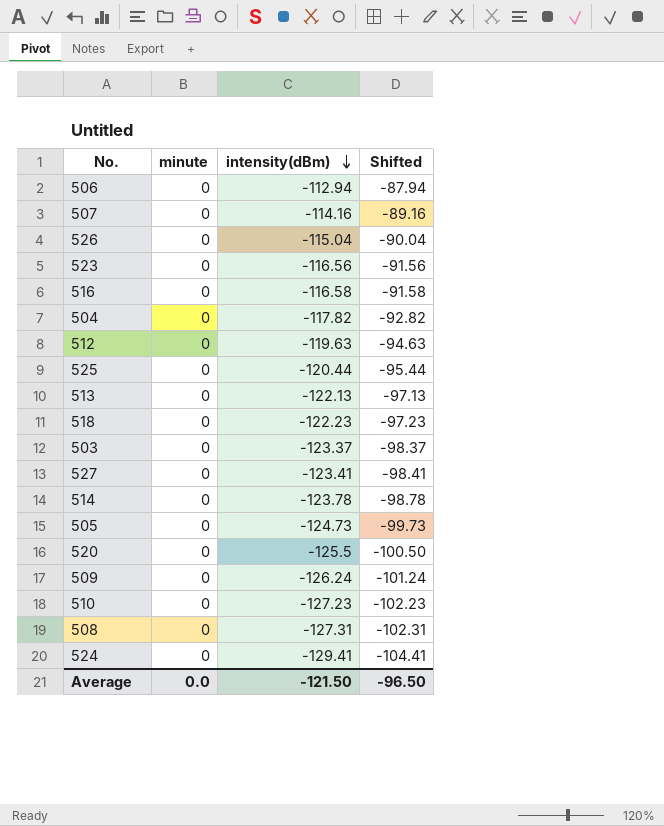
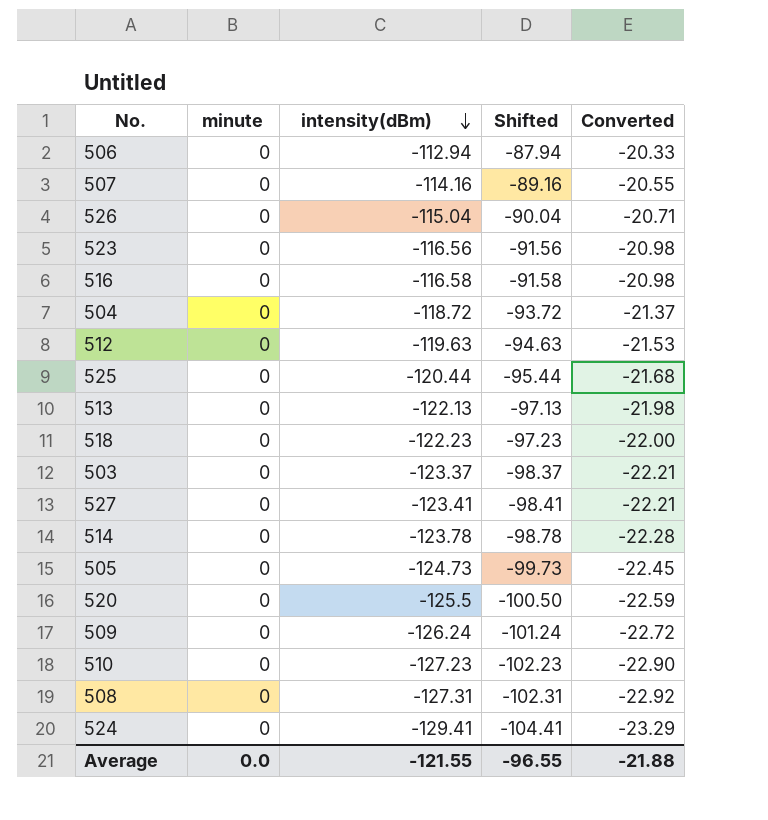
column Converted | formula: none -> [intensity(dBm)] * 0.18
504 | intensity(dBm): -117.82 -> -118.72
504 | Shifted: -92.82 -> -93.72
Average | intensity(dBm): -121.50 -> -121.55
Average | Shifted: -96.50 -> -96.55

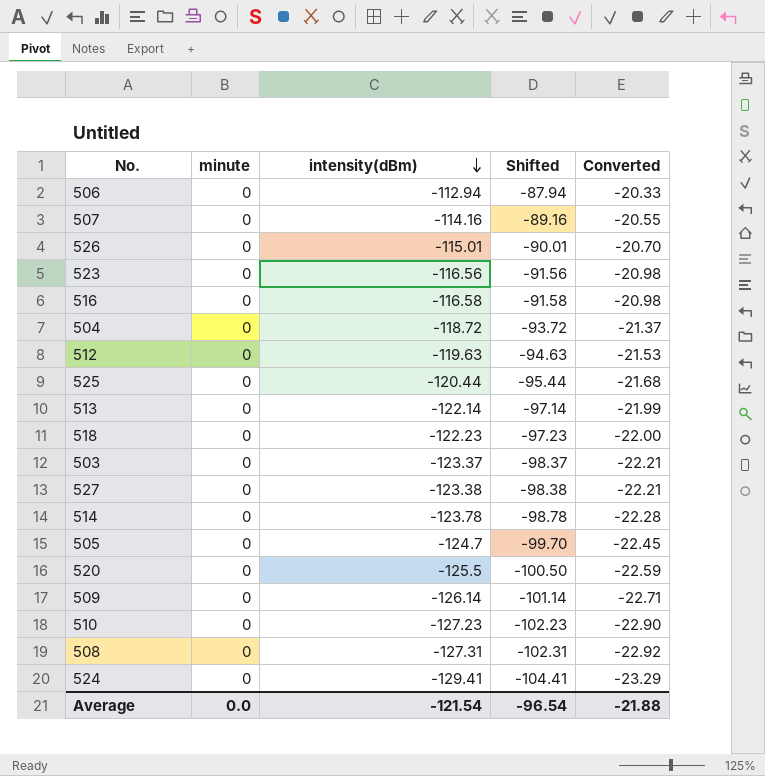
526 | intensity(dBm): -115.04 -> -115.01
526 | Shifted: -90.04 -> -90.01
526 | Converted: -20.71 -> -20.70
513 | intensity(dBm): -122.13 -> -122.14
513 | Shifted: -97.13 -> -97.14
513 | Converted: -21.98 -> -21.99
527 | intensity(dBm): -123.41 -> -123.38
527 | Shifted: -98.41 -> -98.38
505 | intensity(dBm): -124.73 -> -124.7
505 | Shifted: -99.73 -> -99.70
509 | intensity(dBm): -126.24 -> -126.14
509 | Shifted: -101.24 -> -101.14
509 | Converted: -22.72 -> -22.71
Average | intensity(dBm): -121.55 -> -121.54
Average | Shifted: -96.55 -> -96.54

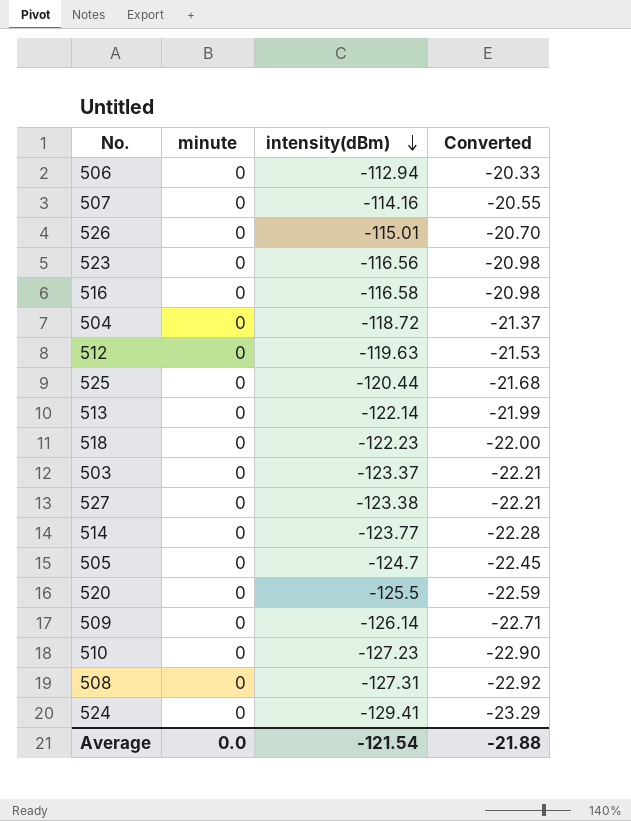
column Shifted | formula: [intensity(dBm)] + 25 -> none
514 | intensity(dBm): -123.78 -> -123.77

